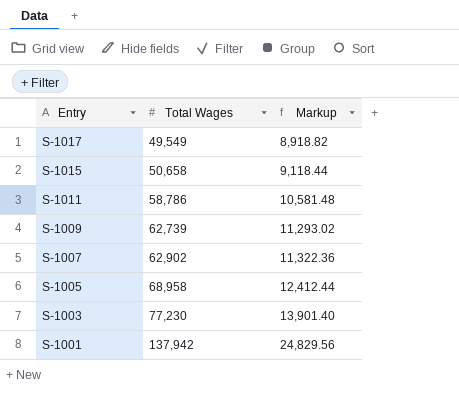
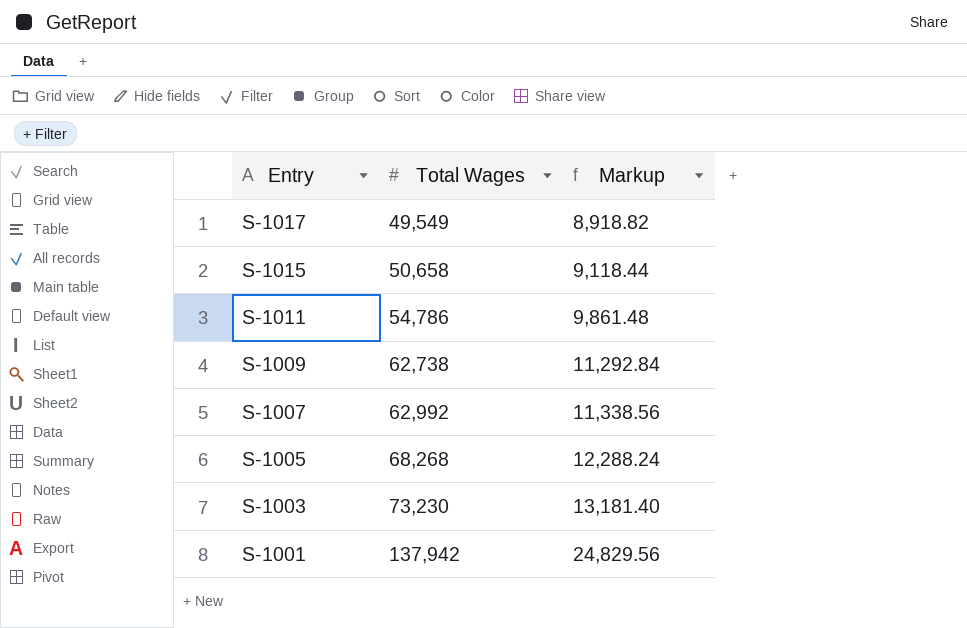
S-1011 | Total Wages: 58,786 -> 54,786
S-1011 | Markup: 10,581.48 -> 9,861.48
S-1009 | Total Wages: 62,739 -> 62,738
S-1009 | Markup: 11,293.02 -> 11,292.84
S-1007 | Total Wages: 62,902 -> 62,992
S-1007 | Markup: 11,322.36 -> 11,338.56
S-1005 | Total Wages: 68,958 -> 68,268
S-1005 | Markup: 12,412.44 -> 12,288.24
S-1003 | Total Wages: 77,230 -> 73,230
S-1003 | Markup: 13,901.40 -> 13,181.40

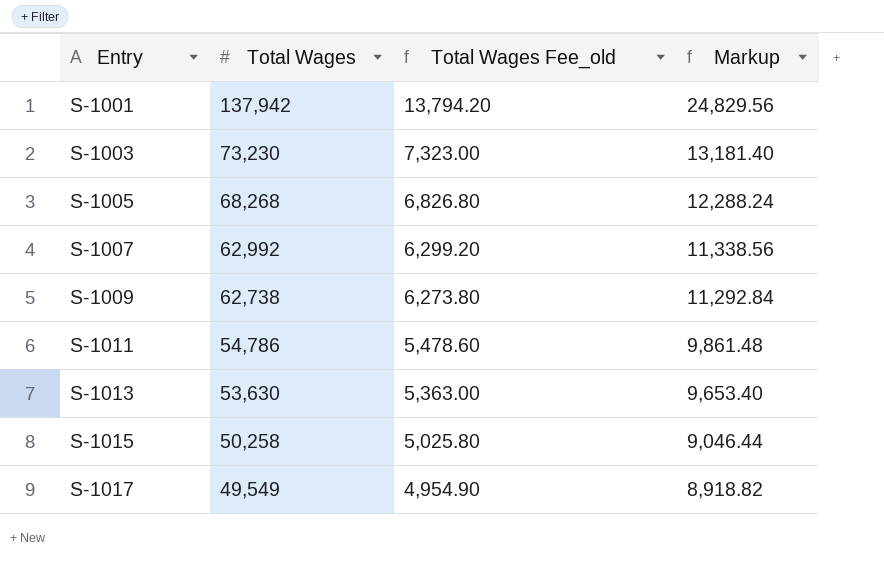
row order: Entry descending -> Entry ascending
column Total Wages Fee_old | formula: none -> [Total Wages] * 0.1
row S-1013: none -> 53,630 | 5,363.00 | 9,653.40
S-1015 | Total Wages: 50,658 -> 50,258
S-1015 | Markup: 9,118.44 -> 9,046.44

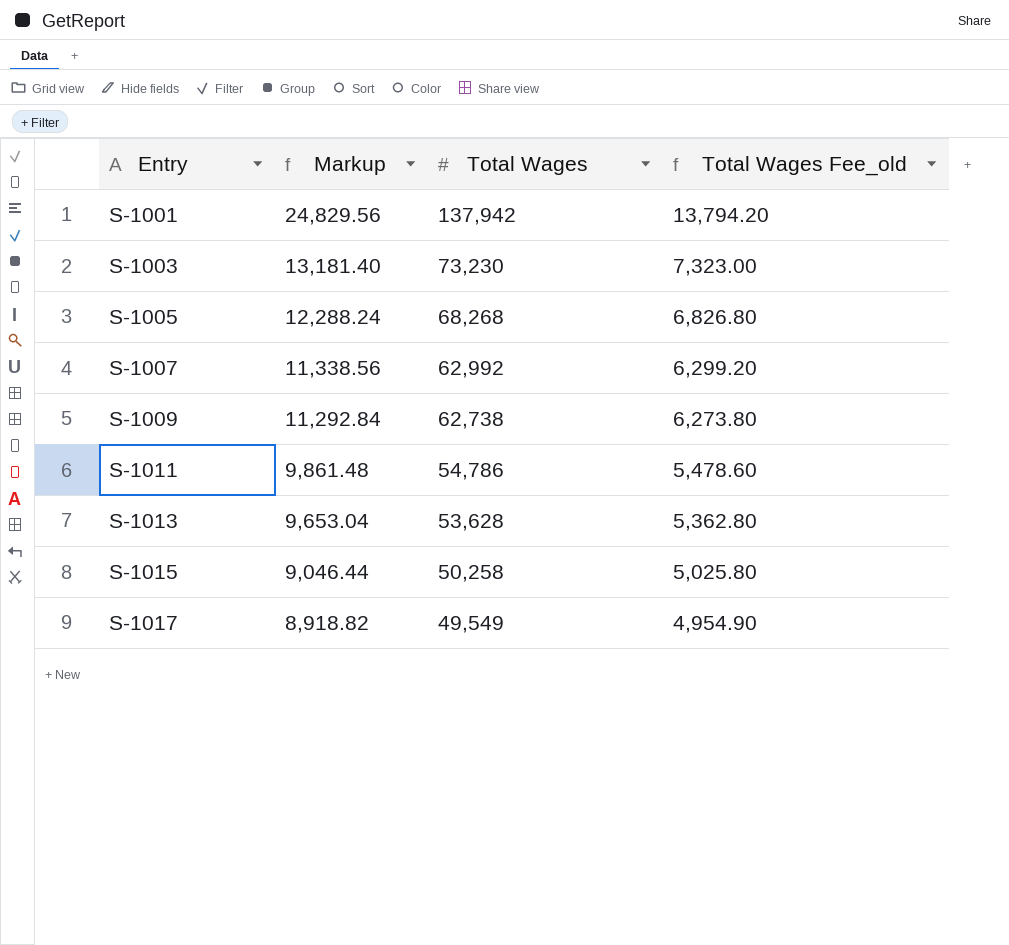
column Markup | position: 4 -> 2
S-1013 | Markup: 9,653.40 -> 9,653.04
S-1013 | Total Wages: 53,630 -> 53,628
S-1013 | Total Wages Fee_old: 5,363.00 -> 5,362.80

